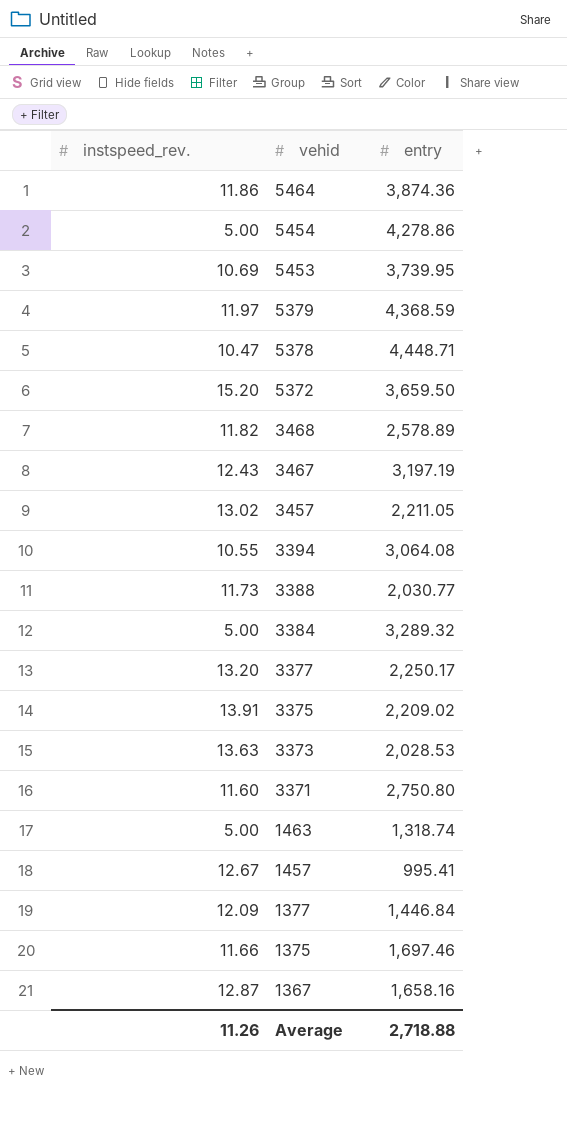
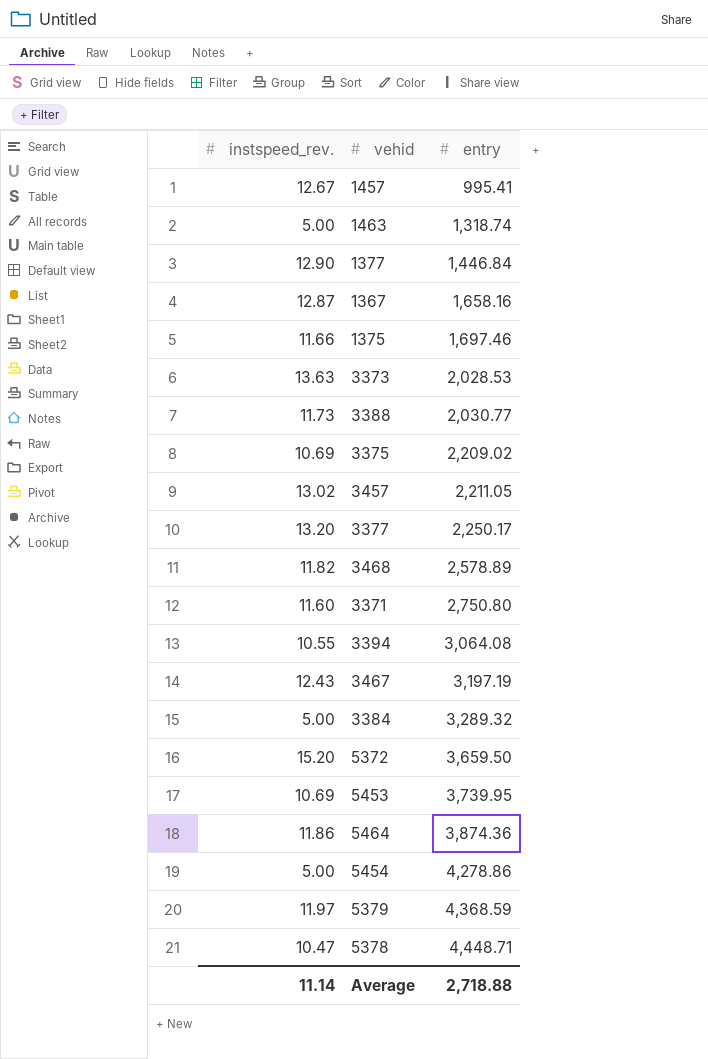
row order: vehid descending -> entry ascending
1377 | instspeed_rev.: 12.09 -> 12.90
3375 | instspeed_rev.: 13.91 -> 10.69
Average | instspeed_rev.: 11.26 -> 11.14

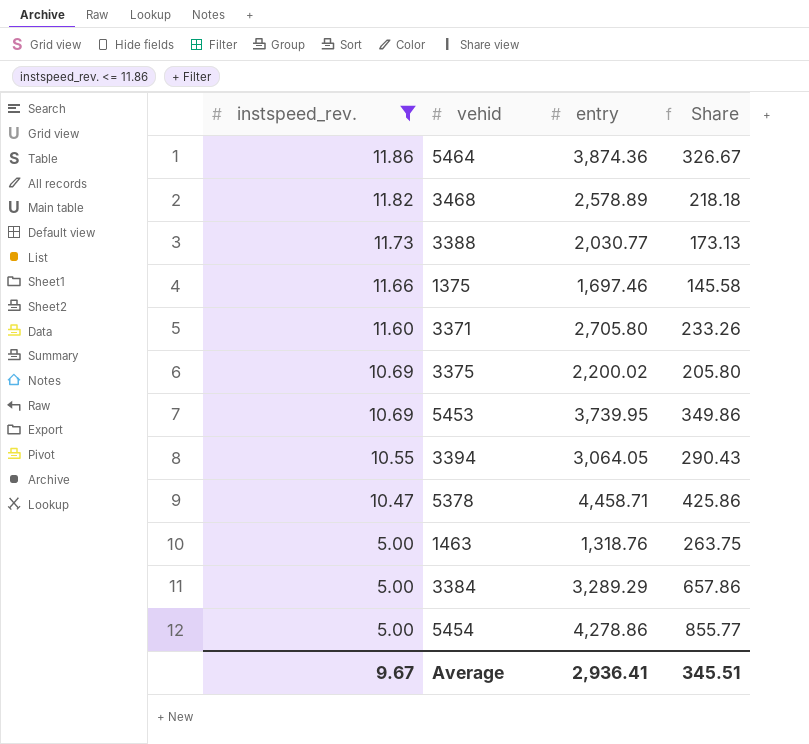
filter: none -> instspeed_rev. <= 11.86
row order: entry ascending -> instspeed_rev. descending
column Share | formula: none -> [entry] / [instspeed_rev.]
3371 | entry: 2,750.80 -> 2,705.80
3375 | entry: 2,209.02 -> 2,200.02
3394 | entry: 3,064.08 -> 3,064.05
5378 | entry: 4,448.71 -> 4,458.71
1463 | entry: 1,318.74 -> 1,318.76
3384 | entry: 3,289.32 -> 3,289.29
Average | instspeed_rev.: 11.14 -> 9.67
Average | entry: 2,718.88 -> 2,936.41

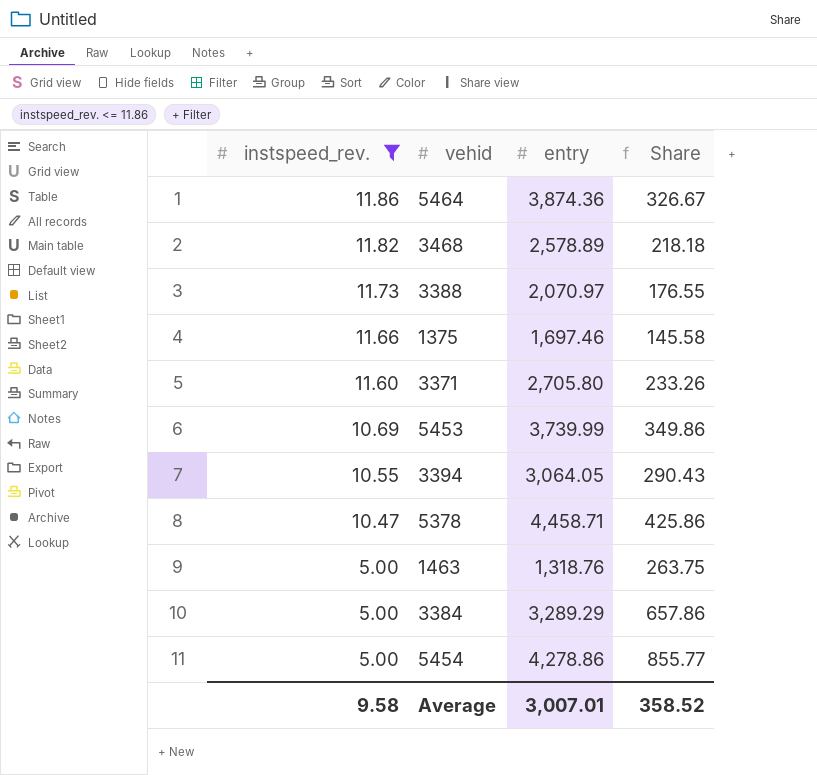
row 3375: 10.69 | 2,200.02 | 205.80 -> none
3388 | entry: 2,030.77 -> 2,070.97
3388 | Share: 173.13 -> 176.55
5453 | entry: 3,739.95 -> 3,739.99
Average | instspeed_rev.: 9.67 -> 9.58
Average | entry: 2,936.41 -> 3,007.01
Average | Share: 345.51 -> 358.52

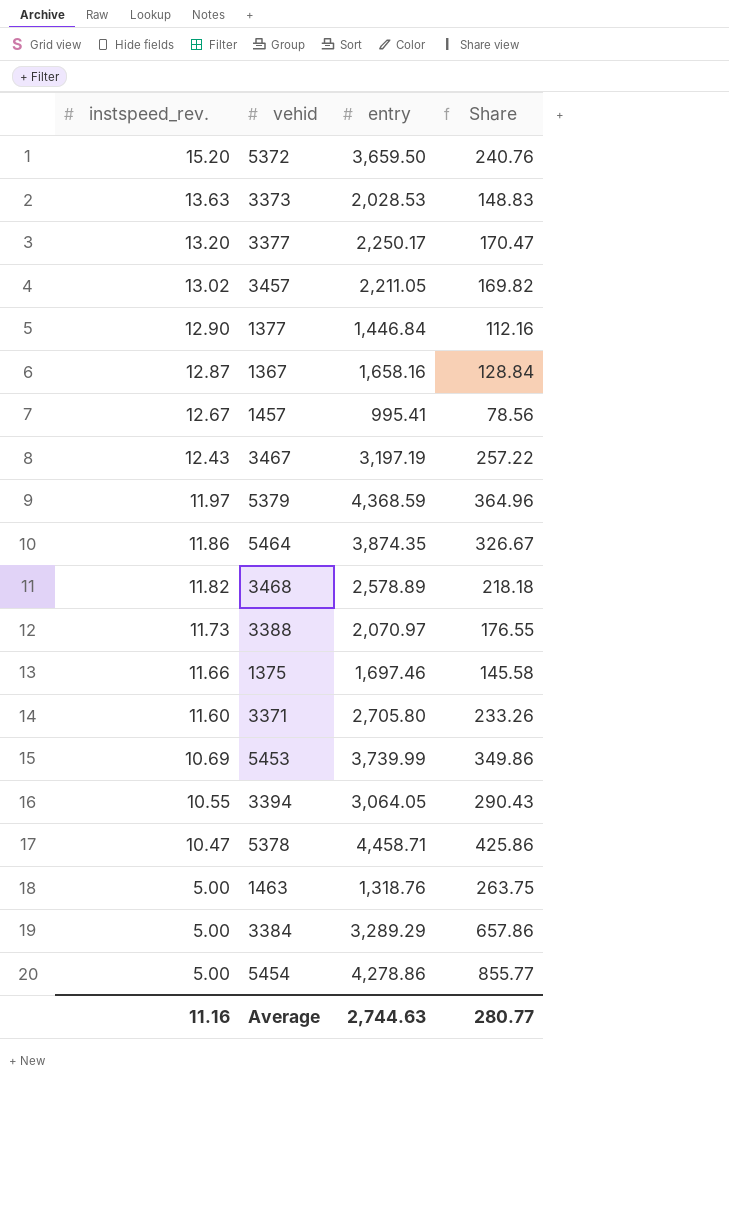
filter: instspeed_rev. <= 11.86 -> none
5464 | entry: 3,874.36 -> 3,874.35
Average | instspeed_rev.: 9.58 -> 11.16
Average | entry: 3,007.01 -> 2,744.63
Average | Share: 358.52 -> 280.77

